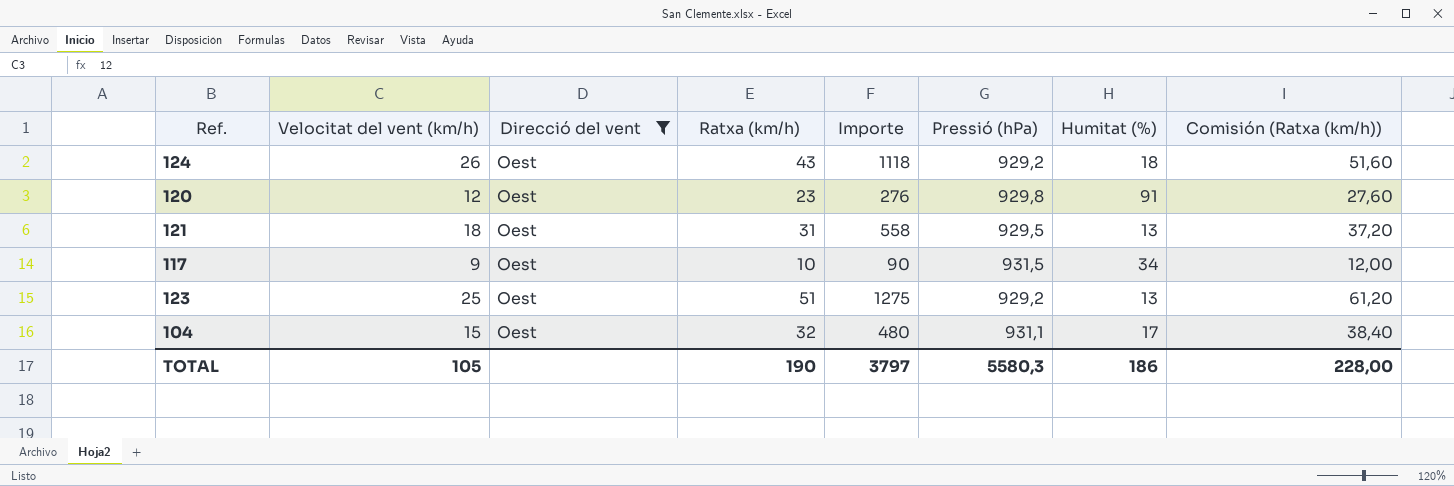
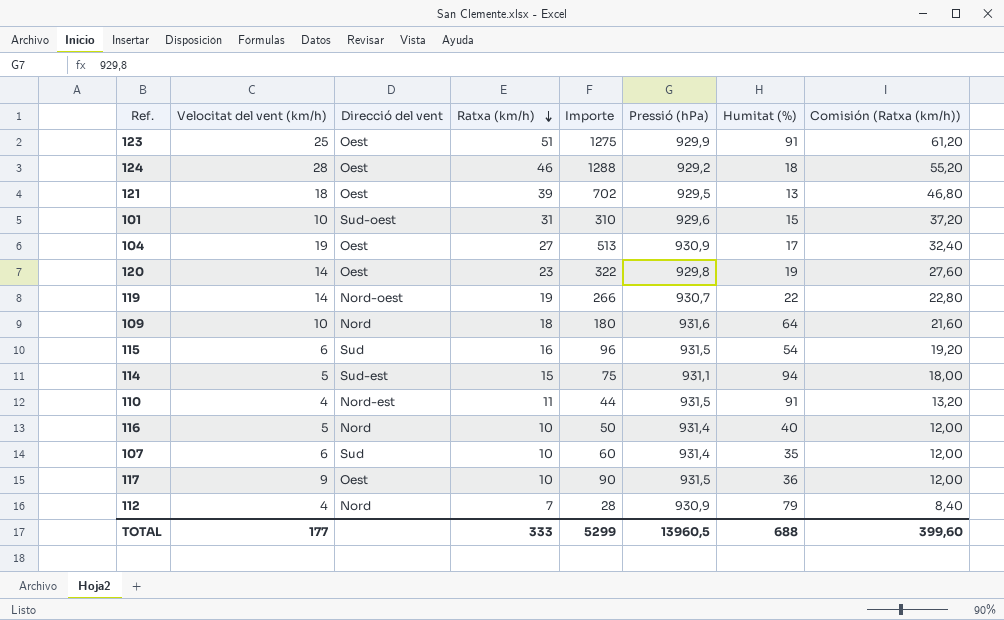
filter: Direcció del vent = Oest -> none
row order: none -> Ratxa (km/h) descending
123 | Pressió (hPa): 929,2 -> 929,9
123 | Humitat (%): 13 -> 91
124 | Velocitat del vent (km/h): 26 -> 28
124 | Ratxa (km/h): 43 -> 46
124 | Importe: 1118 -> 1288
124 | Comisión (Ratxa (km/h)): 51,60 -> 55,20
121 | Ratxa (km/h): 31 -> 39
121 | Importe: 558 -> 702
121 | Comisión (Ratxa (km/h)): 37,20 -> 46,80
104 | Velocitat del vent (km/h): 15 -> 19
104 | Ratxa (km/h): 32 -> 27
104 | Importe: 480 -> 513
104 | Pressió (hPa): 931,1 -> 930,9
104 | Comisión (Ratxa (km/h)): 38,40 -> 32,40
120 | Velocitat del vent (km/h): 12 -> 14
120 | Importe: 276 -> 322
120 | Humitat (%): 91 -> 19
117 | Humitat (%): 34 -> 36
TOTAL | Velocitat del vent (km/h): 105 -> 177
TOTAL | Ratxa (km/h): 190 -> 333
TOTAL | Importe: 3797 -> 5299
TOTAL | Pressió (hPa): 5580,3 -> 13960,5
TOTAL | Humitat (%): 186 -> 688
TOTAL | Comisión (Ratxa (km/h)): 228,00 -> 399,60

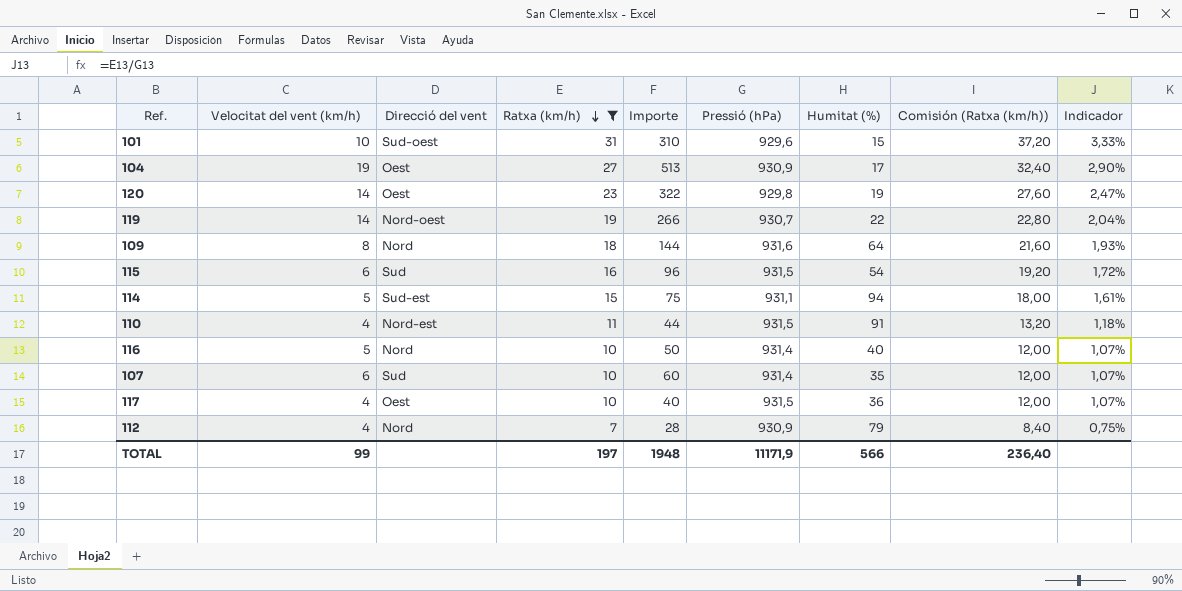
filter: none -> Ratxa (km/h) <= 31
column Indicador | formula: none -> [Ratxa (km/h)] / [Pressió (hPa)]
109 | Velocitat del vent (km/h): 10 -> 8
109 | Importe: 180 -> 144
117 | Velocitat del vent (km/h): 9 -> 4
117 | Importe: 90 -> 40
TOTAL | Velocitat del vent (km/h): 177 -> 99
TOTAL | Ratxa (km/h): 333 -> 197
TOTAL | Importe: 5299 -> 1948
TOTAL | Pressió (hPa): 13960,5 -> 11171,9
TOTAL | Humitat (%): 688 -> 566
TOTAL | Comisión (Ratxa (km/h)): 399,60 -> 236,40

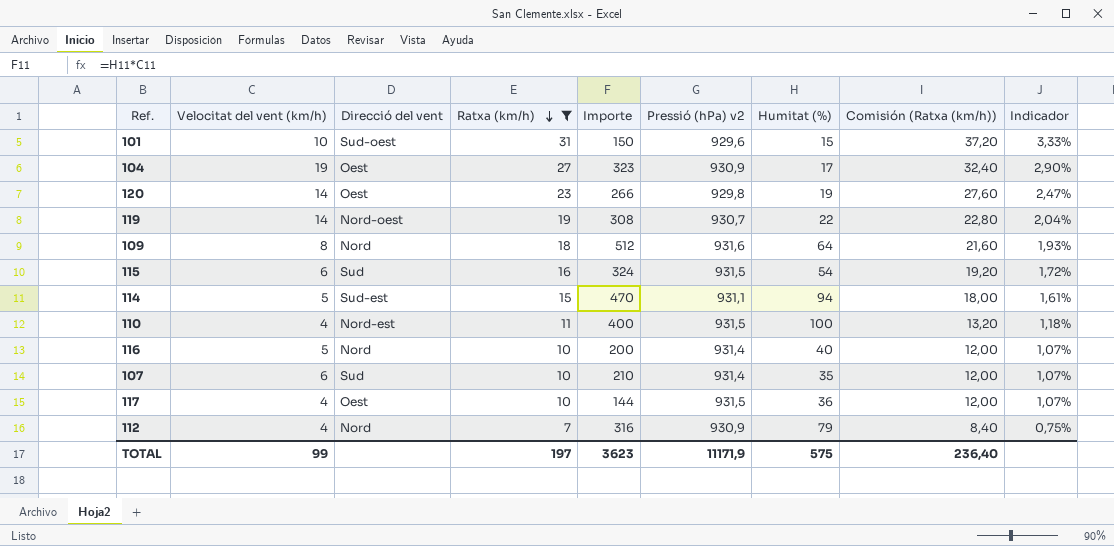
column Importe | formula: [Velocitat del vent (km/h)] * [Ratxa (km/h)] -> [Velocitat del vent (km/h)] * [Humitat (%)]
column name: Pressió (hPa) -> Pressió (hPa) v2
110 | Humitat (%): 91 -> 100
TOTAL | Importe: 1948 -> 3623
TOTAL | Humitat (%): 566 -> 575

